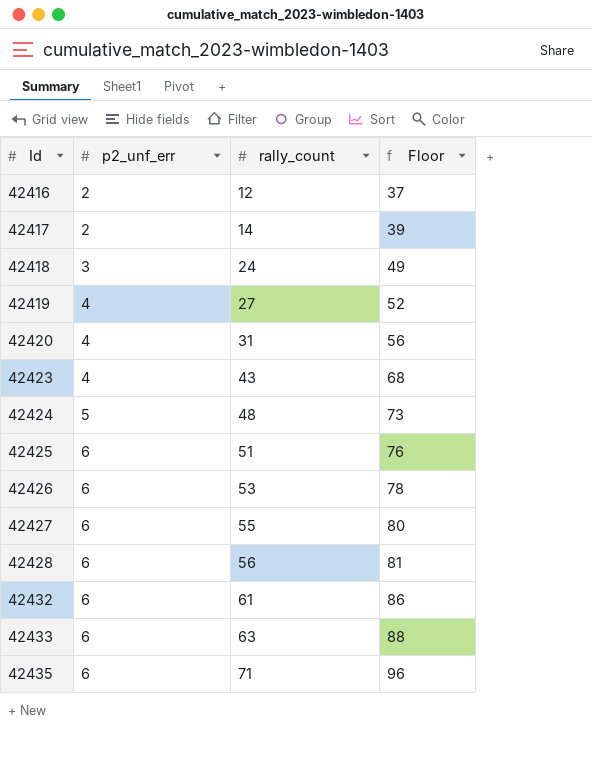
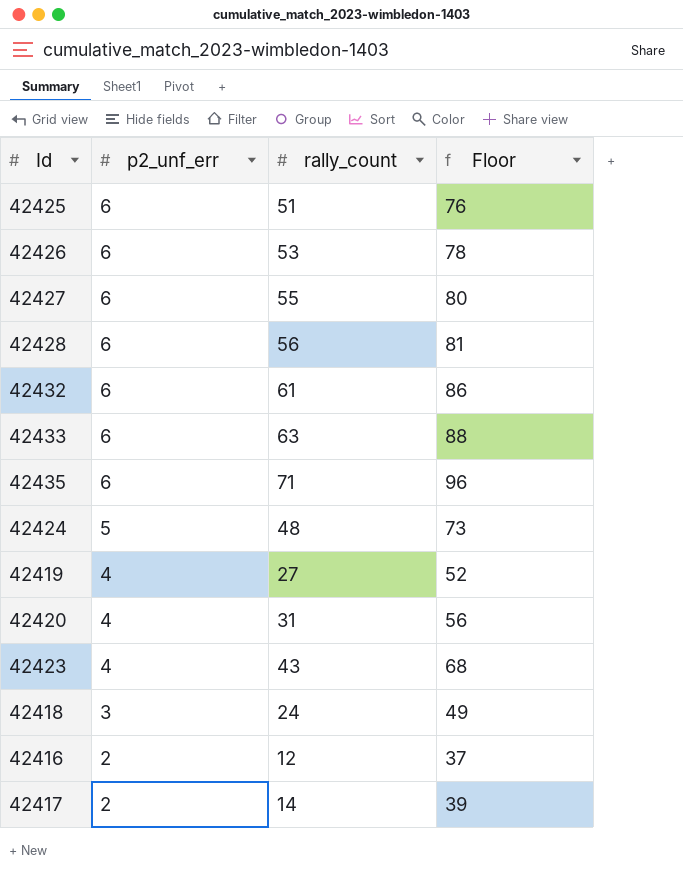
row order: Id ascending -> p2_unf_err descending

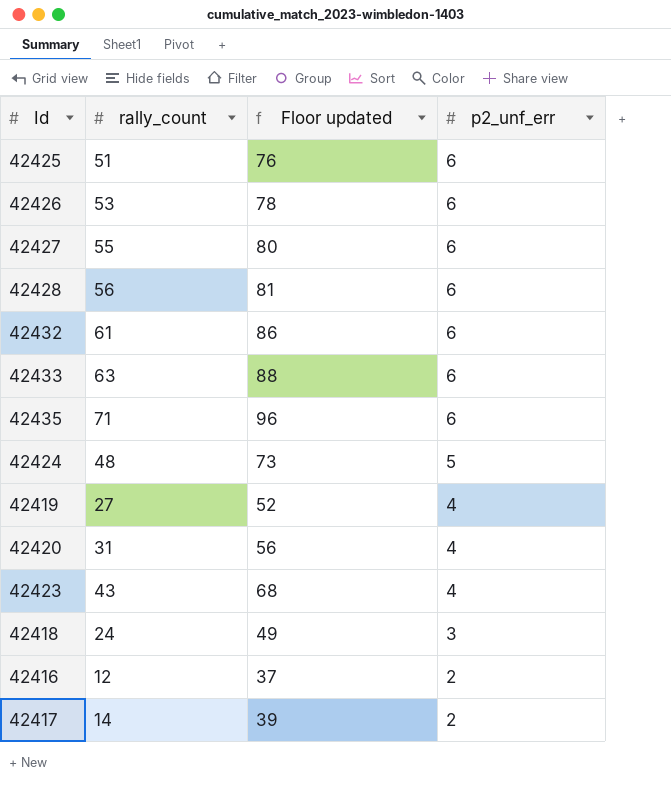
column name: Floor -> Floor updated
column p2_unf_err | position: 2 -> 4

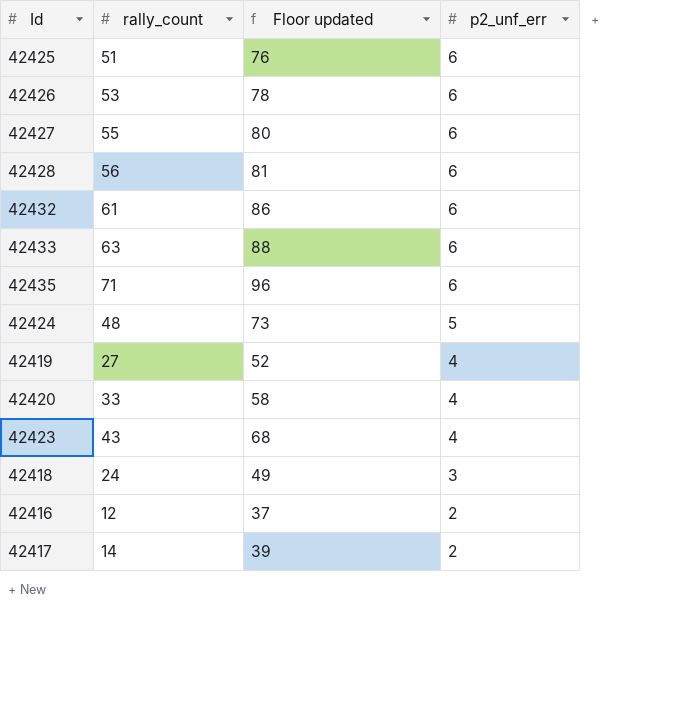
42420 | rally_count: 31 -> 33
42420 | Floor updated: 56 -> 58

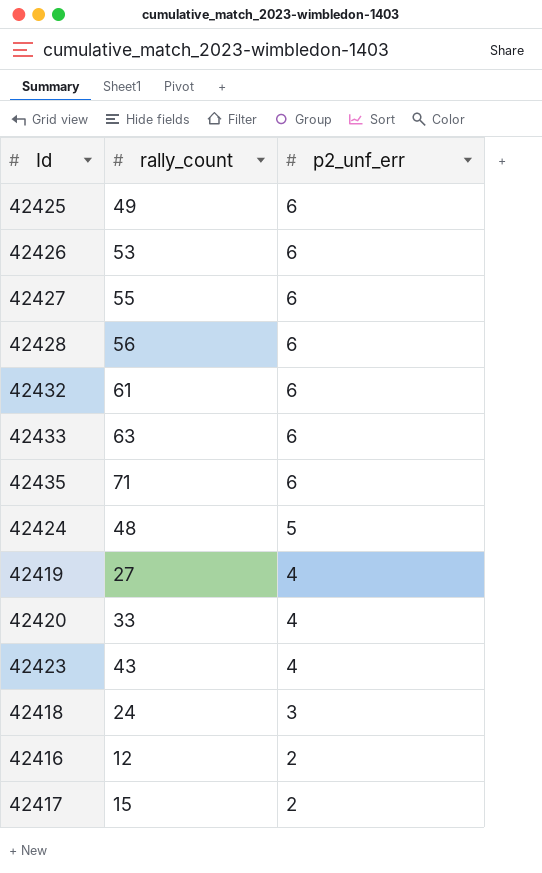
column Floor updated | formula: [rally_count] + 25 -> none
42425 | rally_count: 51 -> 49
42417 | rally_count: 14 -> 15

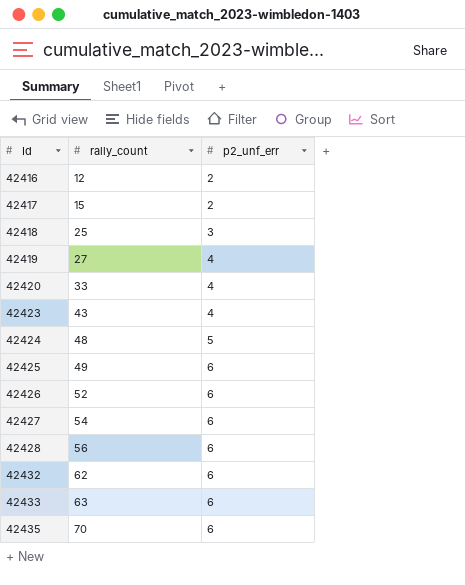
row order: p2_unf_err descending -> Id ascending
42418 | rally_count: 24 -> 25
42426 | rally_count: 53 -> 52
42427 | rally_count: 55 -> 54
42432 | rally_count: 61 -> 62
42435 | rally_count: 71 -> 70

